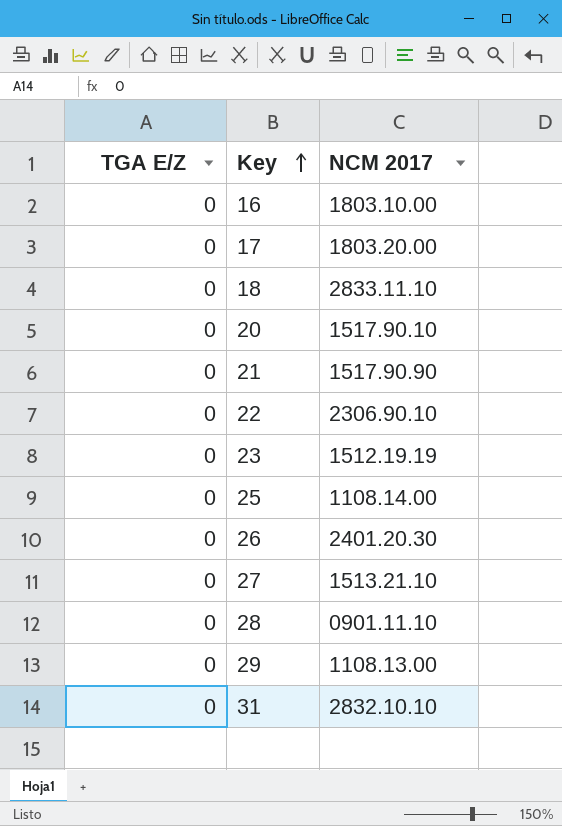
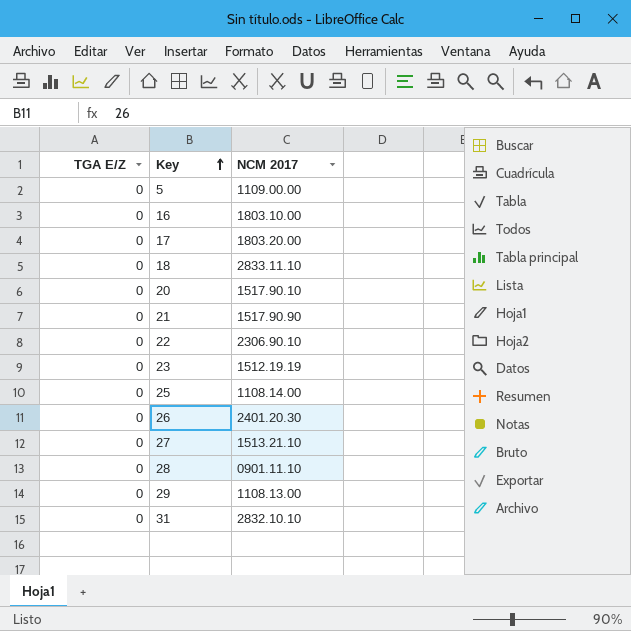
row 5: none -> 0 | 1109.00.00

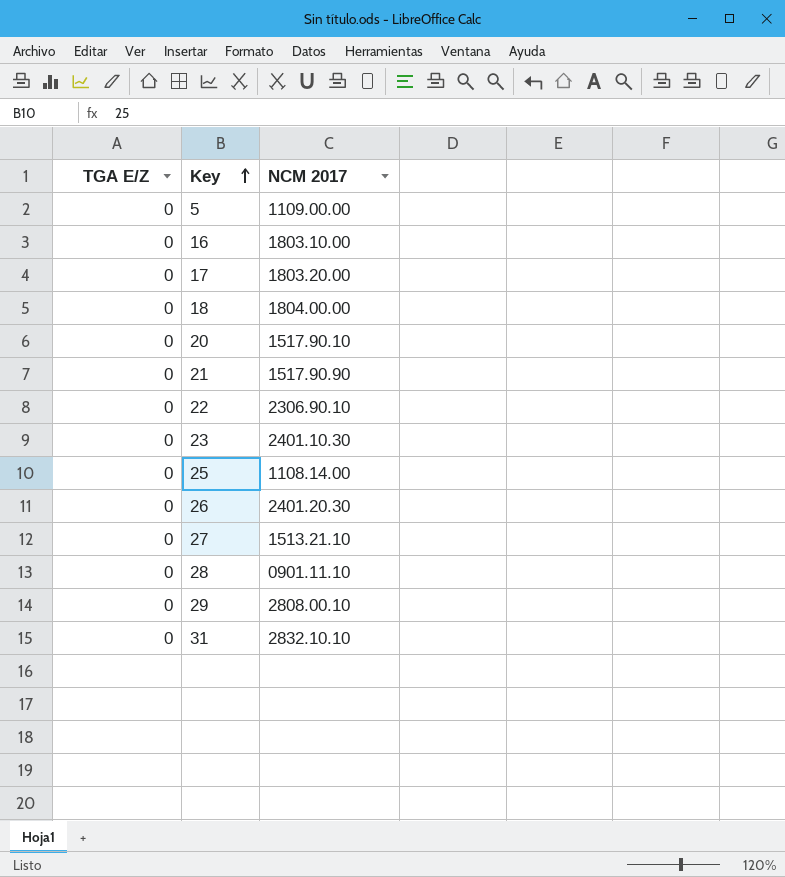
18 | NCM 2017: 2833.11.10 -> 1804.00.00
23 | NCM 2017: 1512.19.19 -> 2401.10.30
29 | NCM 2017: 1108.13.00 -> 2808.00.10

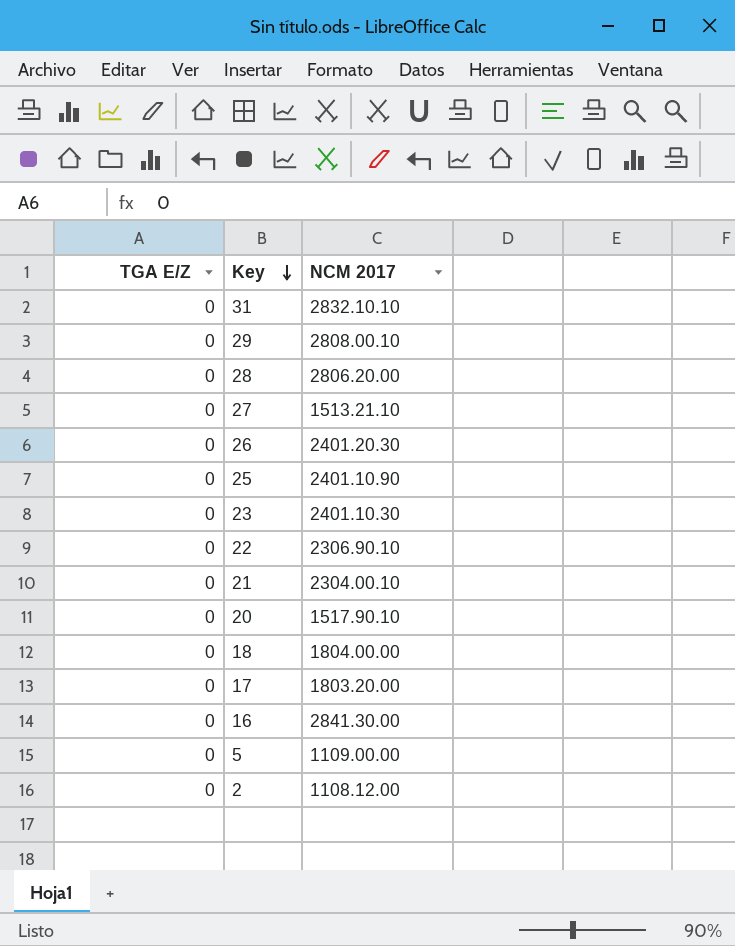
row order: Key ascending -> Key descending
28 | NCM 2017: 0901.11.10 -> 2806.20.00
25 | NCM 2017: 1108.14.00 -> 2401.10.90
21 | NCM 2017: 1517.90.90 -> 2304.00.10
16 | NCM 2017: 1803.10.00 -> 2841.30.00
row 2: none -> 0 | 1108.12.00

